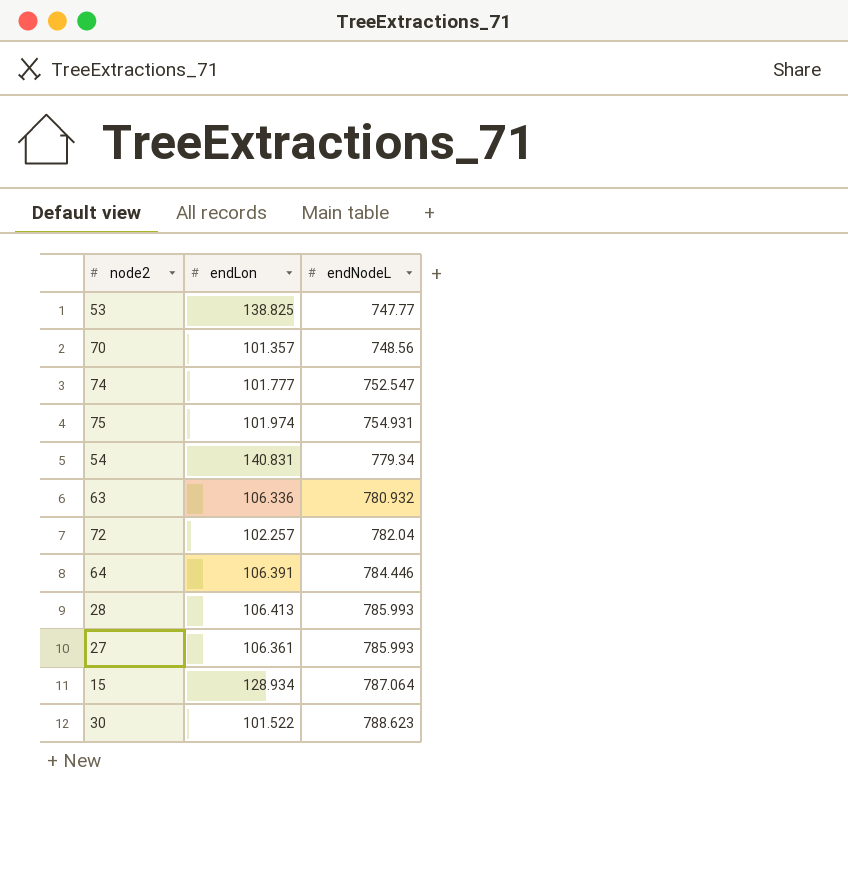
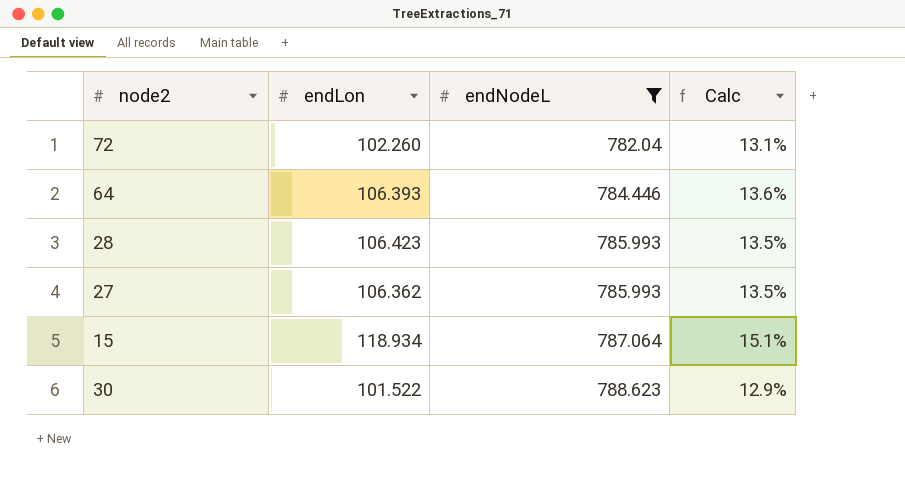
filter: none -> endNodeL >= 782.04
column Calc | formula: none -> [endLon] / [endNodeL]
72 | endLon: 102.257 -> 102.260
64 | endLon: 106.391 -> 106.393
28 | endLon: 106.413 -> 106.423
27 | endLon: 106.361 -> 106.362
15 | endLon: 128.934 -> 118.934

